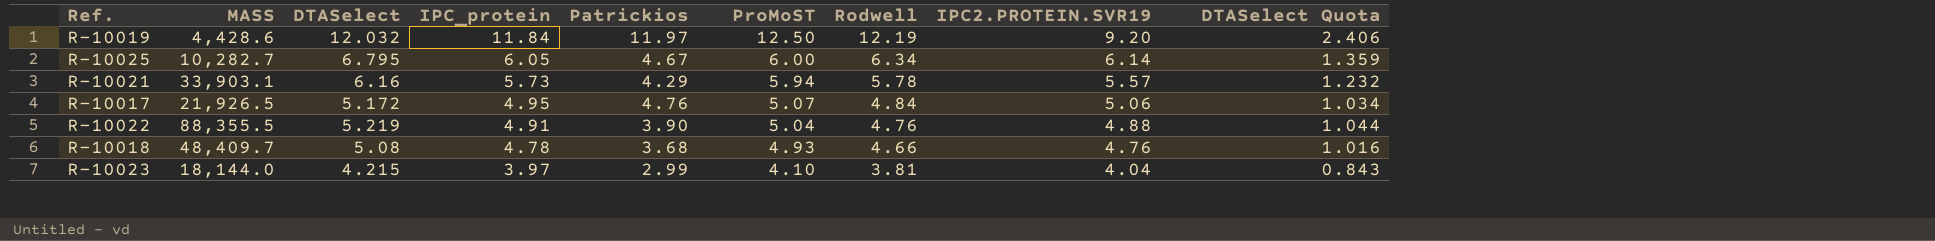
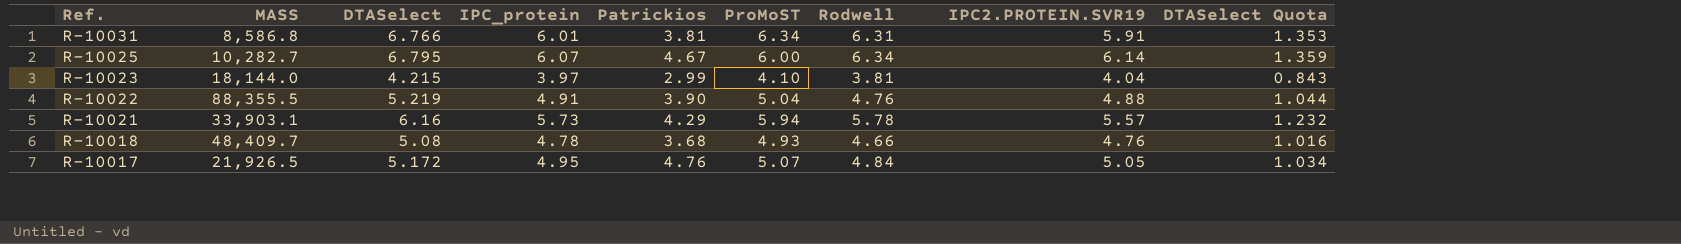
row order: IPC_protein descending -> Ref. descending
row R-10019: 4,428.6 | 12.032 | 11.84 | 11.97 | 12.50 | 12.19 | 9.20 | 2.406 -> none
row R-10031: none -> 8,586.8 | 6.766 | 6.01 | 3.81 | 6.34 | 6.31 | 5.91 | 1.353
R-10025 | IPC_protein: 6.05 -> 6.07
R-10017 | IPC2.PROTEIN.SVR19: 5.06 -> 5.05

